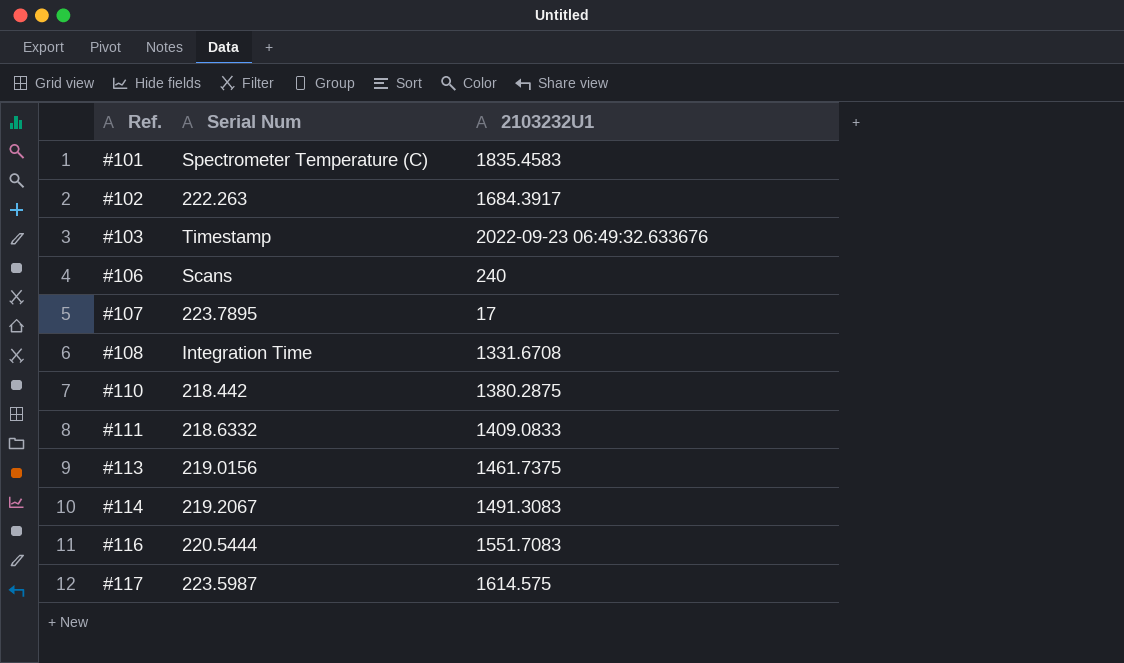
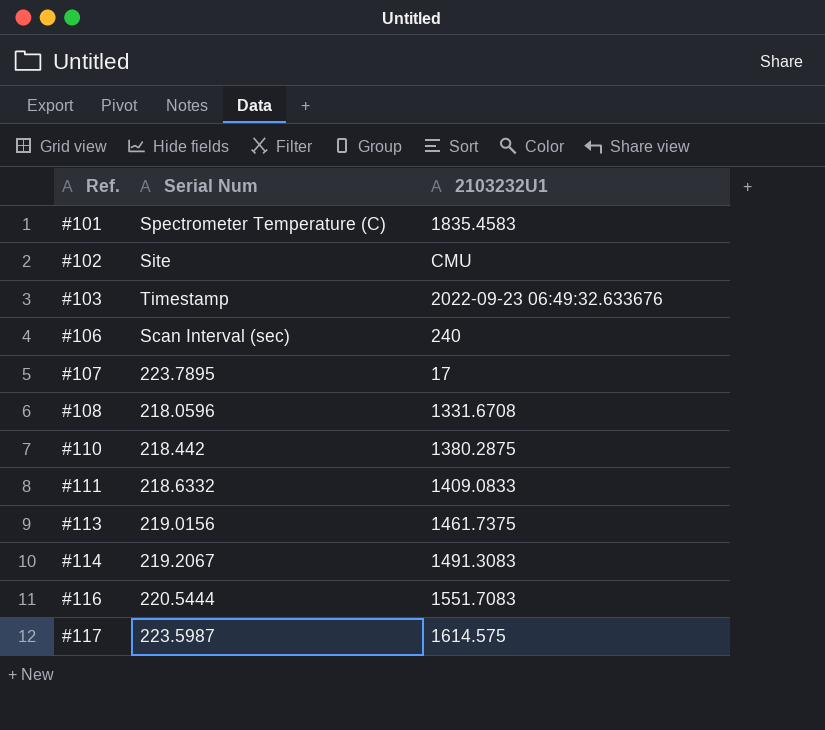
#102 | Serial Num: 222.263 -> Site
#102 | 2103232U1: 1684.3917 -> CMU
#106 | Serial Num: Scans -> Scan Interval (sec)
#108 | Serial Num: Integration Time -> 218.0596

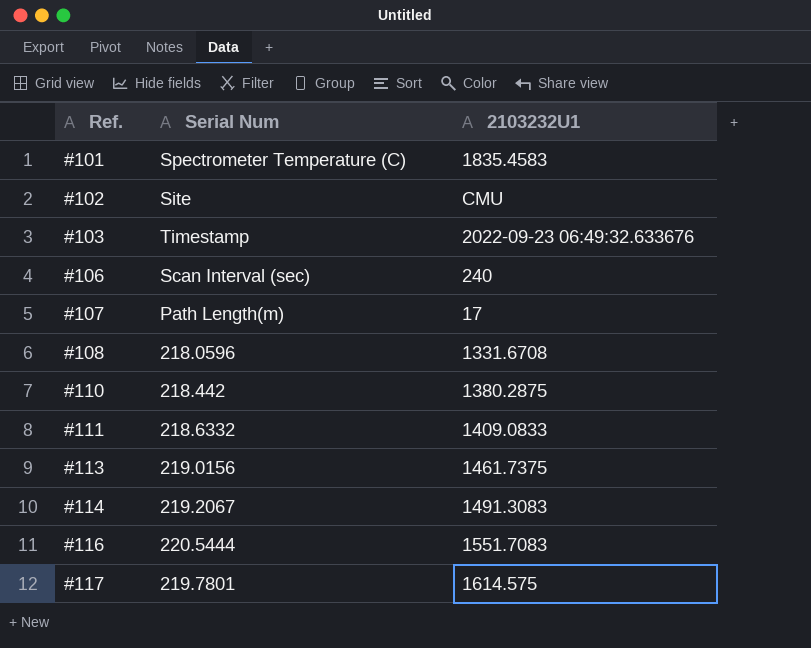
#107 | Serial Num: 223.7895 -> Path Length(m)
#117 | Serial Num: 223.5987 -> 219.7801

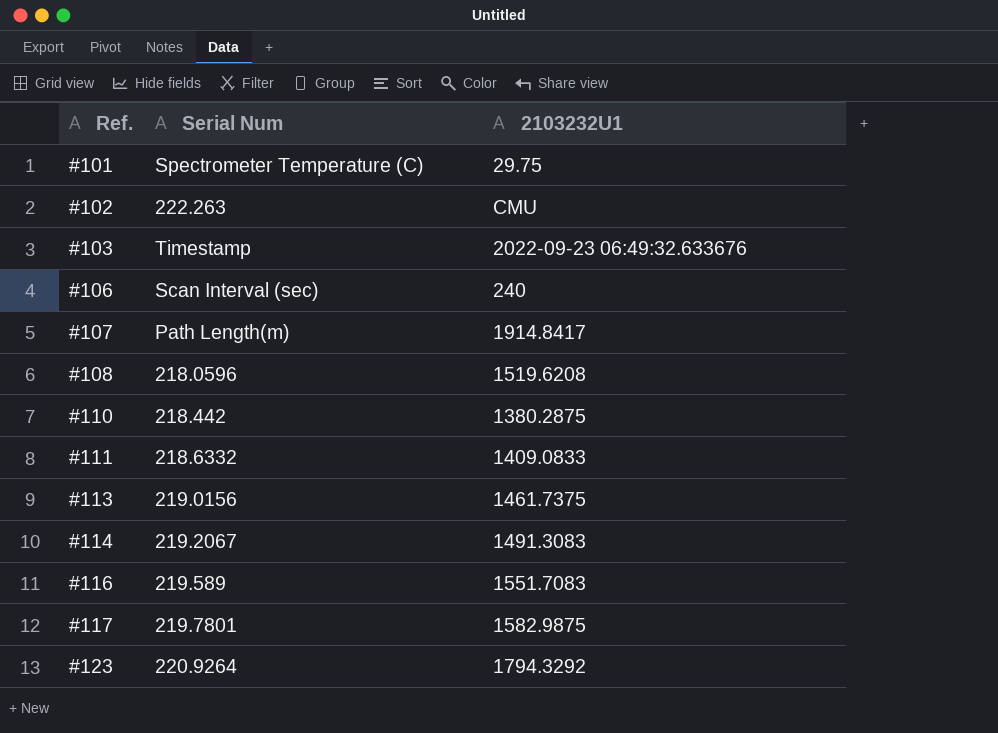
#101 | 2103232U1: 1835.4583 -> 29.75
#102 | Serial Num: Site -> 222.263
#107 | 2103232U1: 17 -> 1914.8417
#108 | 2103232U1: 1331.6708 -> 1519.6208
#116 | Serial Num: 220.5444 -> 219.589
#117 | 2103232U1: 1614.575 -> 1582.9875
row #123: none -> 220.9264 | 1794.3292

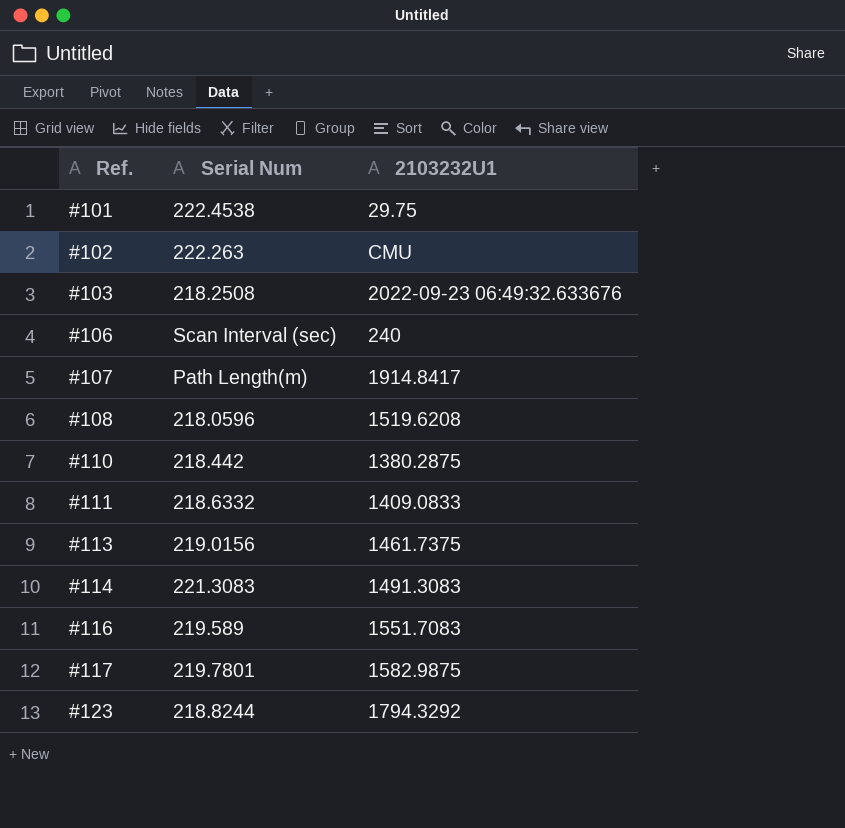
#101 | Serial Num: Spectrometer Temperature (C) -> 222.4538
#103 | Serial Num: Timestamp -> 218.2508
#114 | Serial Num: 219.2067 -> 221.3083
#123 | Serial Num: 220.9264 -> 218.8244

